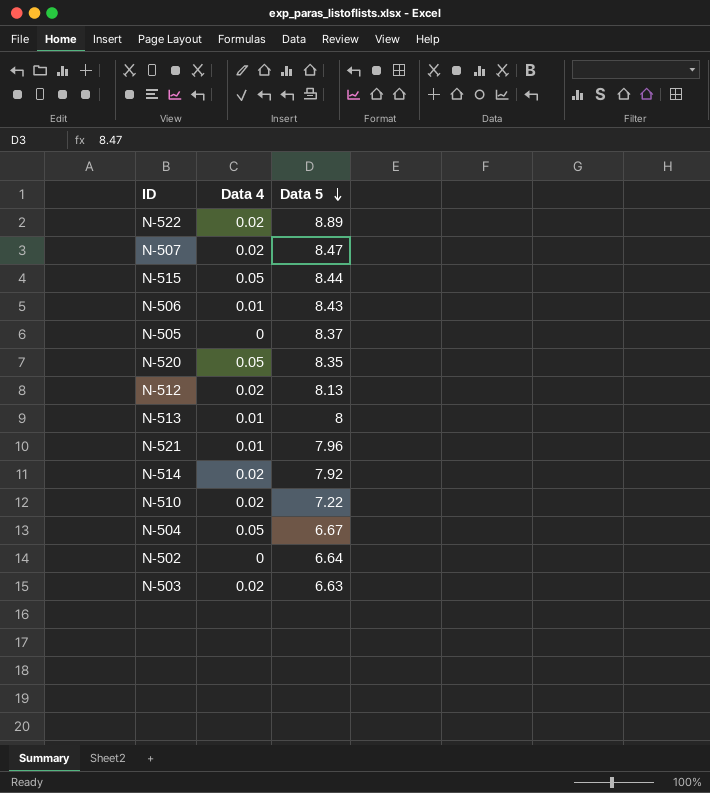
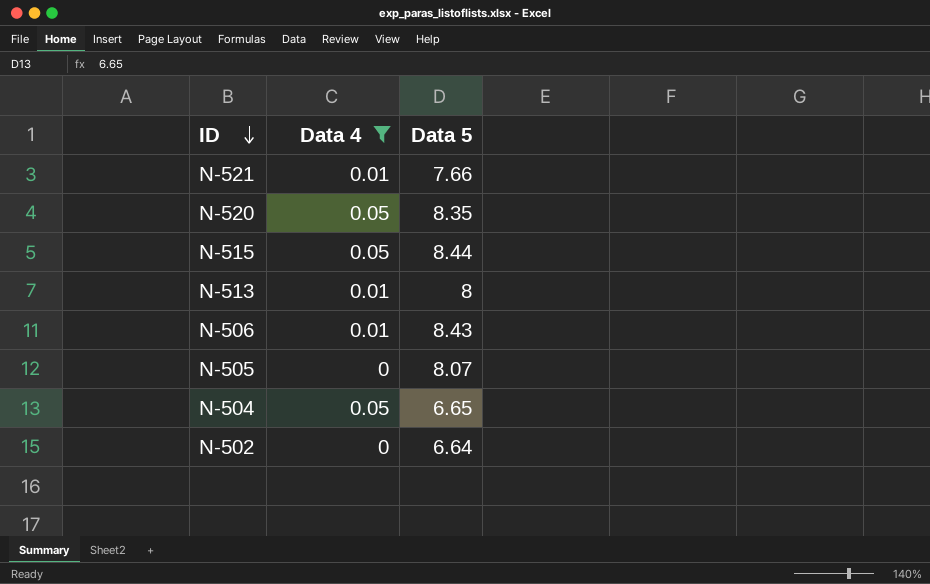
filter: none -> Data 4 != 0.02
row order: Data 5 descending -> ID descending
N-521 | Data 5: 7.96 -> 7.66
N-505 | Data 5: 8.37 -> 8.07
N-504 | Data 5: 6.67 -> 6.65

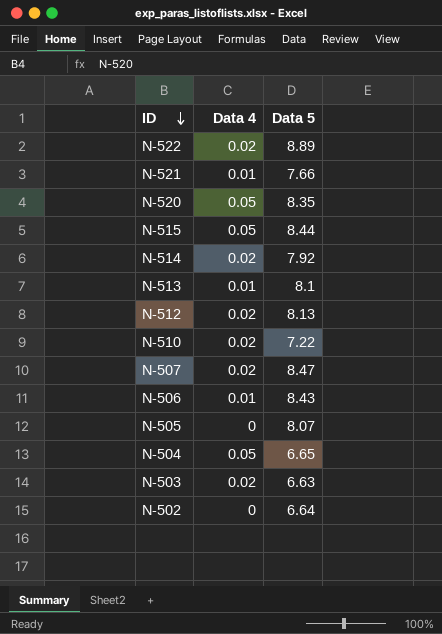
filter: Data 4 != 0.02 -> none
N-513 | Data 5: 8 -> 8.1

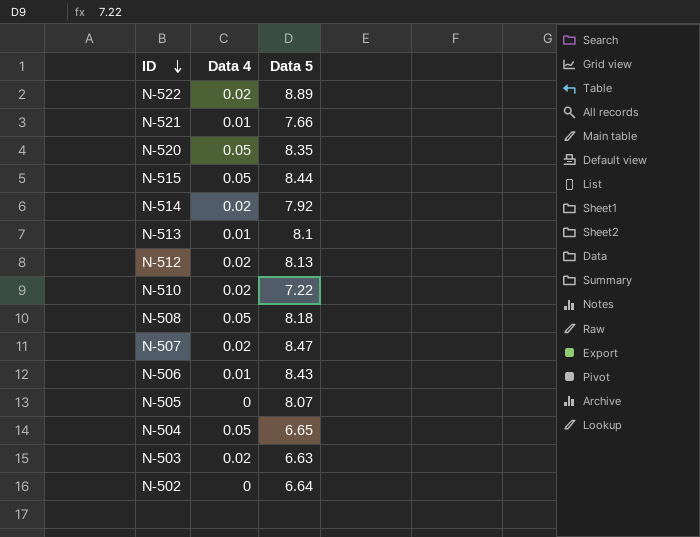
row N-508: none -> 0.05 | 8.18

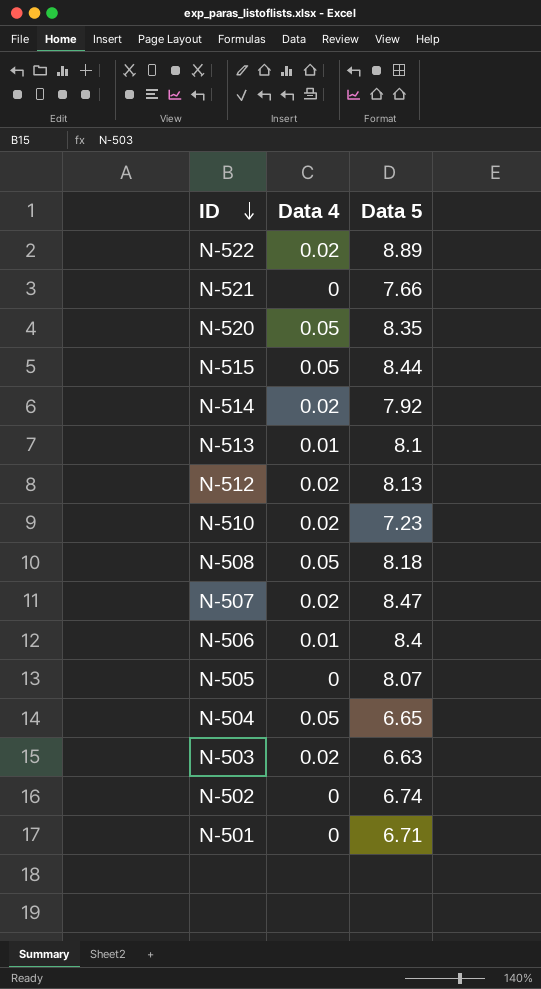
N-521 | Data 4: 0.01 -> 0
N-510 | Data 5: 7.22 -> 7.23
N-506 | Data 5: 8.43 -> 8.4
N-502 | Data 5: 6.64 -> 6.74
row N-501: none -> 0 | 6.71

